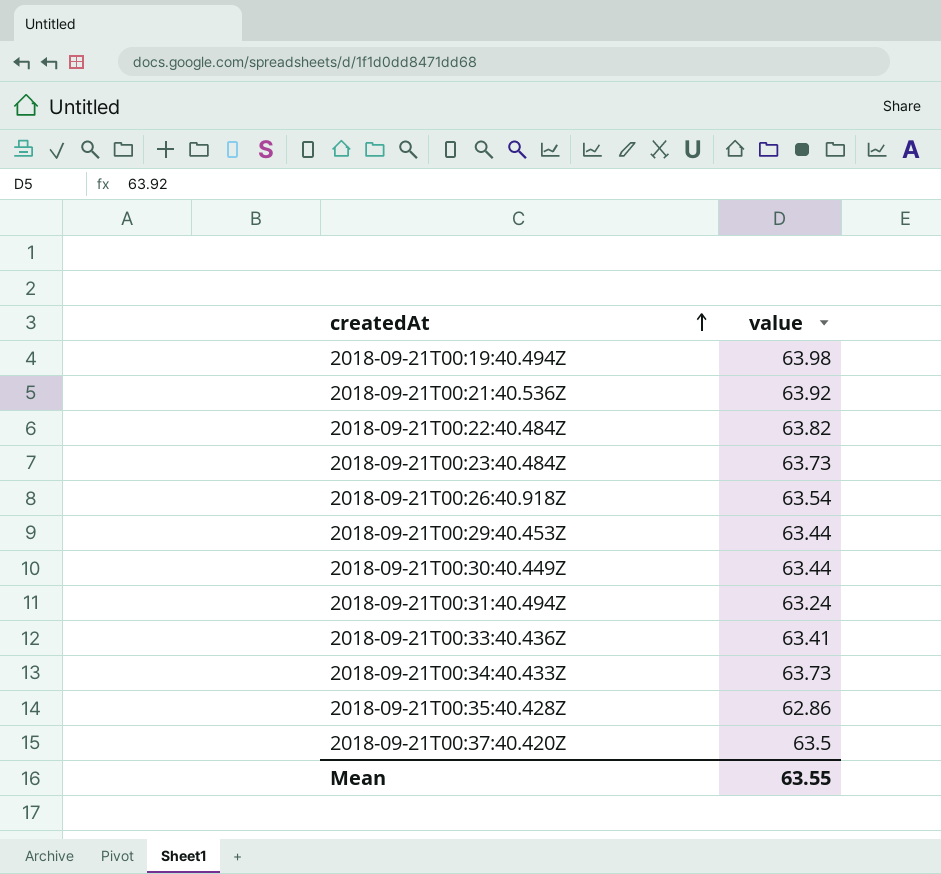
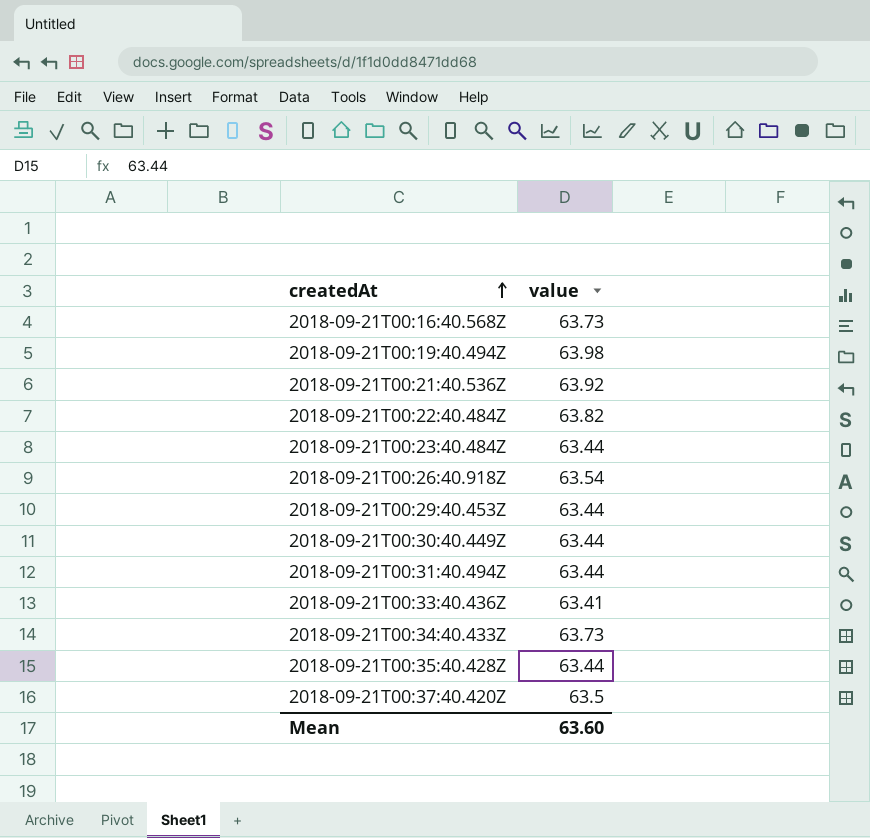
row 2018-09-21T00:16:40.568Z: none -> 63.73
2018-09-21T00:23:40.484Z | value: 63.73 -> 63.44
2018-09-21T00:31:40.494Z | value: 63.24 -> 63.44
2018-09-21T00:35:40.428Z | value: 62.86 -> 63.44
Mean | value: 63.55 -> 63.60

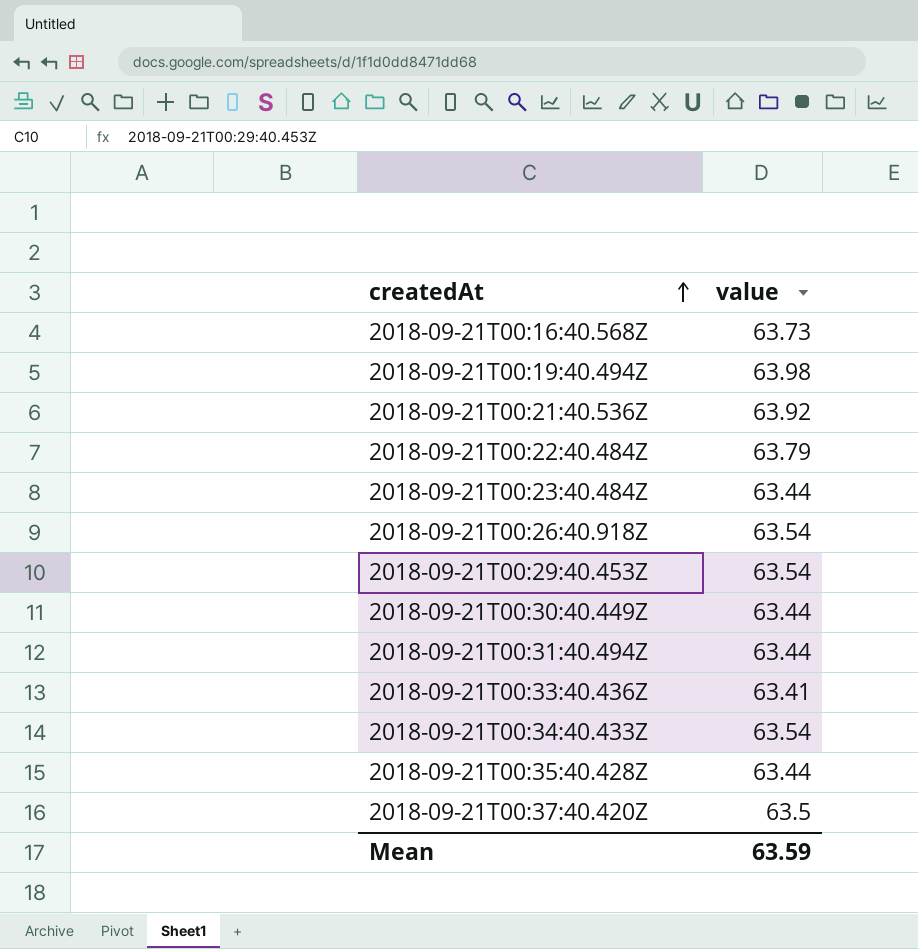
2018-09-21T00:22:40.484Z | value: 63.82 -> 63.79
2018-09-21T00:29:40.453Z | value: 63.44 -> 63.54
2018-09-21T00:34:40.433Z | value: 63.73 -> 63.54
Mean | value: 63.60 -> 63.59

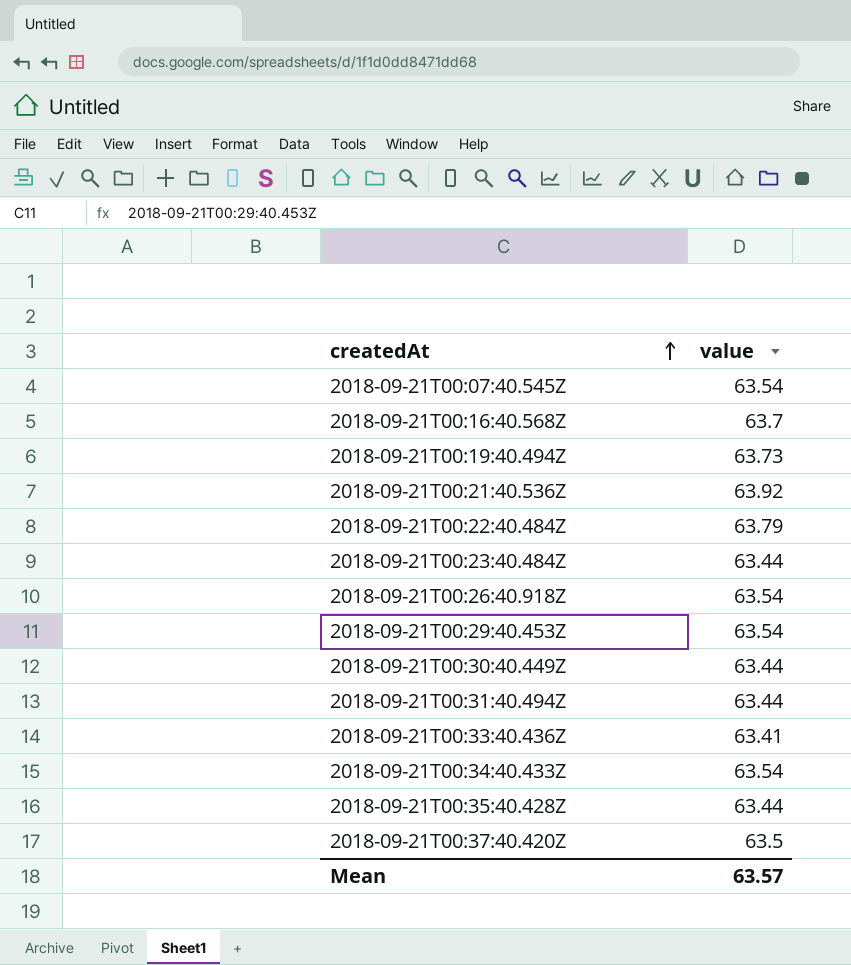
row 2018-09-21T00:07:40.545Z: none -> 63.54
2018-09-21T00:16:40.568Z | value: 63.73 -> 63.7
2018-09-21T00:19:40.494Z | value: 63.98 -> 63.73
Mean | value: 63.59 -> 63.57

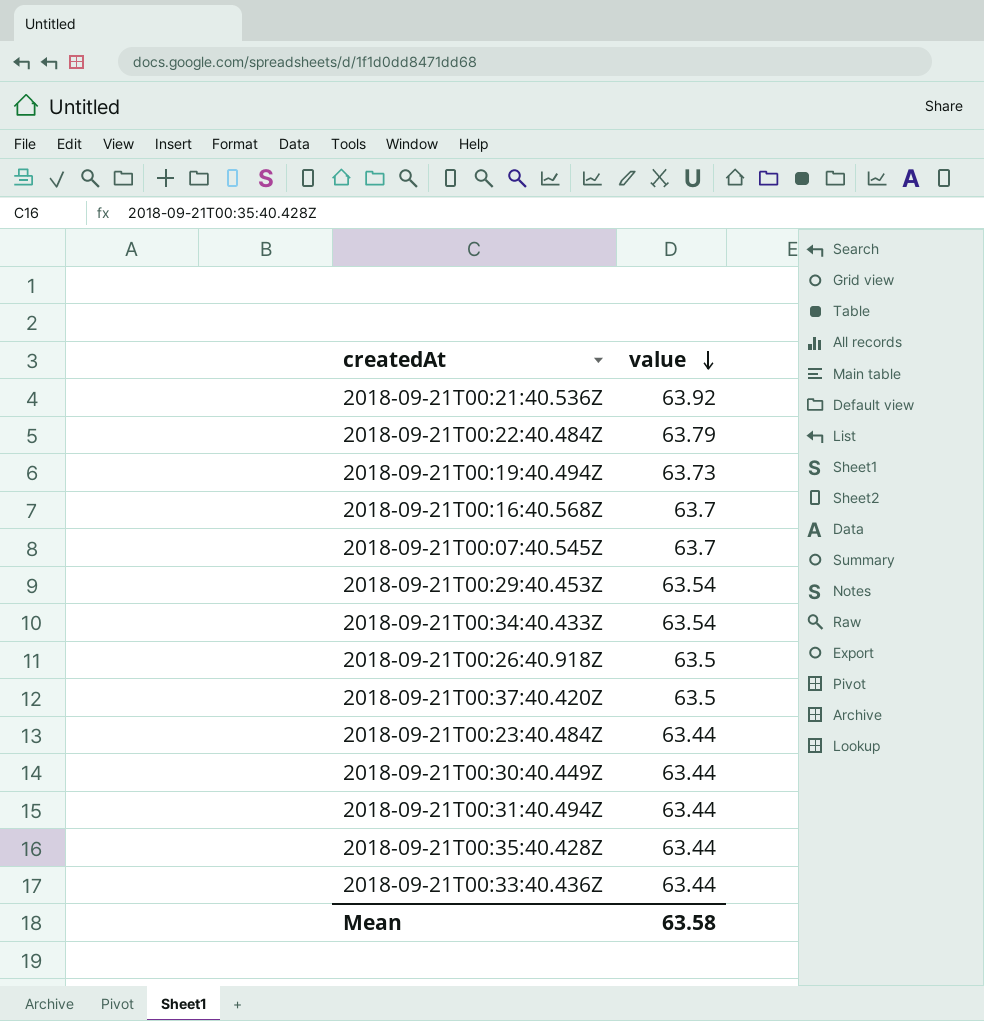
row order: createdAt ascending -> value descending
2018-09-21T00:07:40.545Z | value: 63.54 -> 63.7
2018-09-21T00:26:40.918Z | value: 63.54 -> 63.5
2018-09-21T00:33:40.436Z | value: 63.41 -> 63.44
Mean | value: 63.57 -> 63.58

